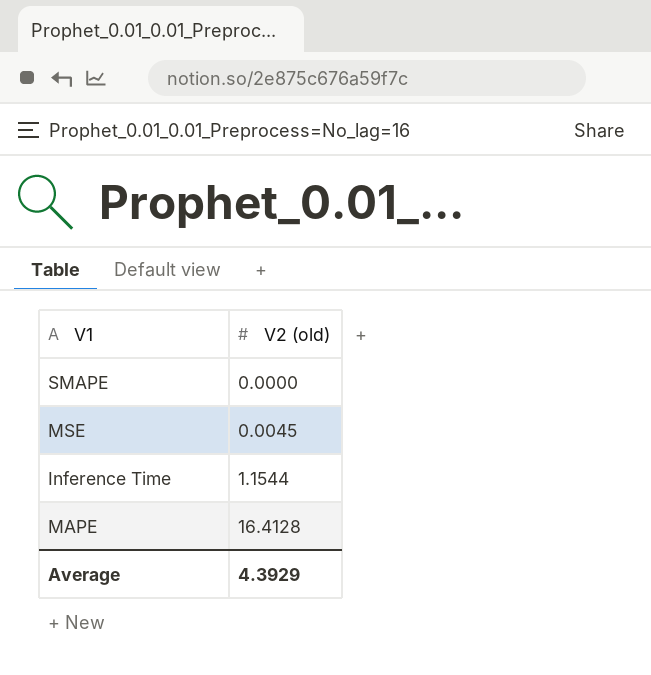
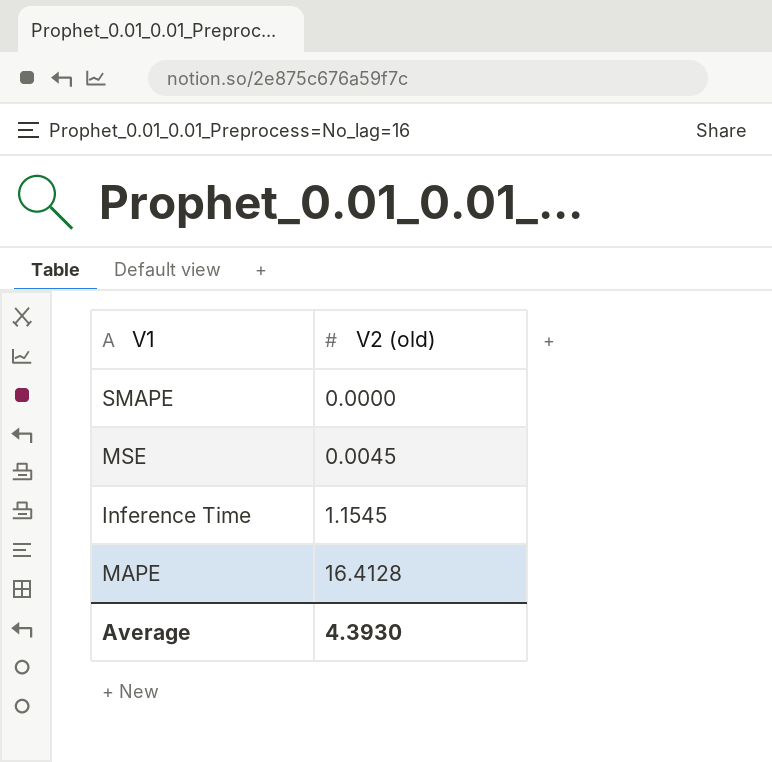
Inference Time | V2 (old): 1.1544 -> 1.1545
Average | V2 (old): 4.3929 -> 4.3930

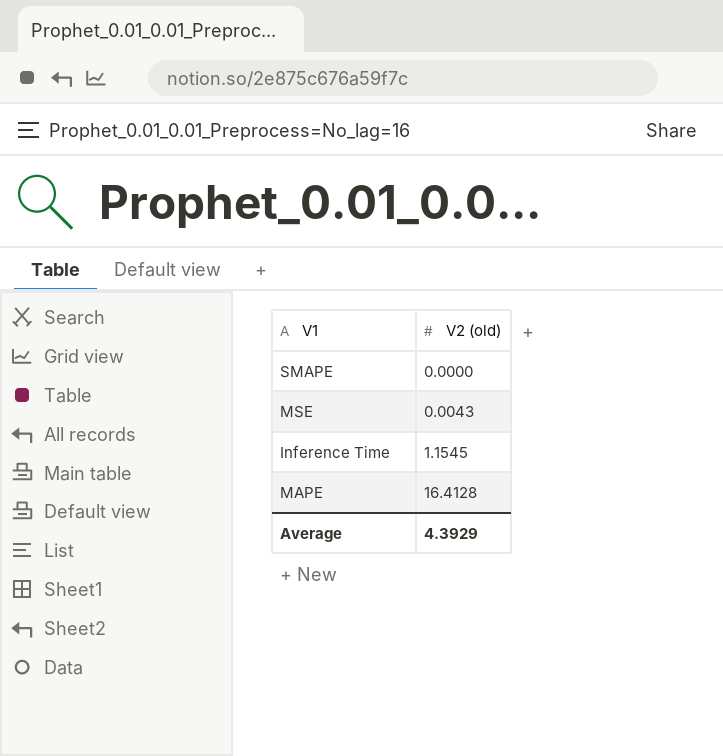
MSE | V2 (old): 0.0045 -> 0.0043
Average | V2 (old): 4.3930 -> 4.3929

